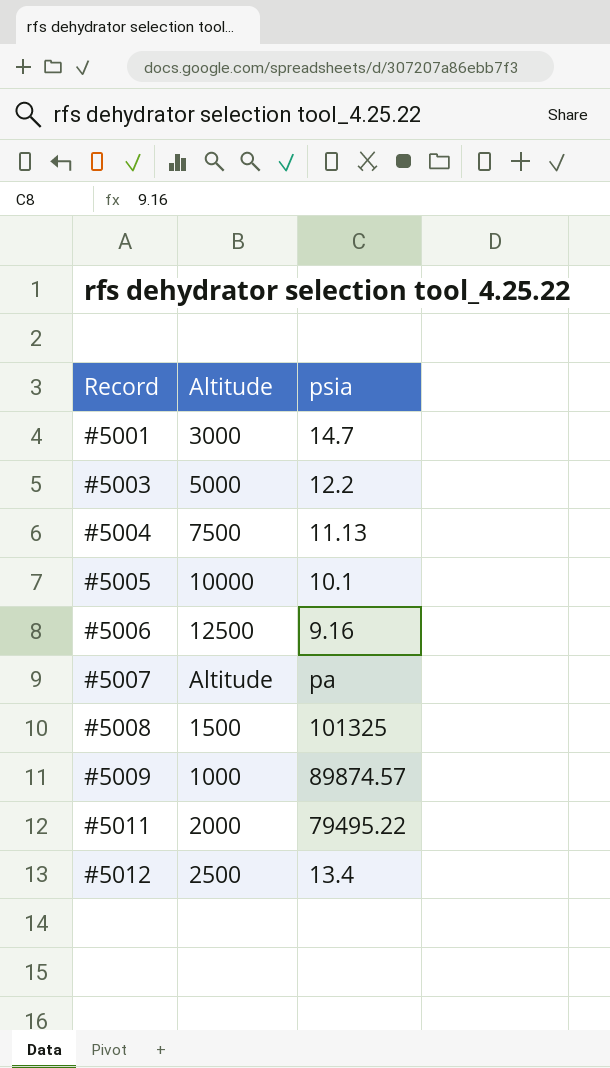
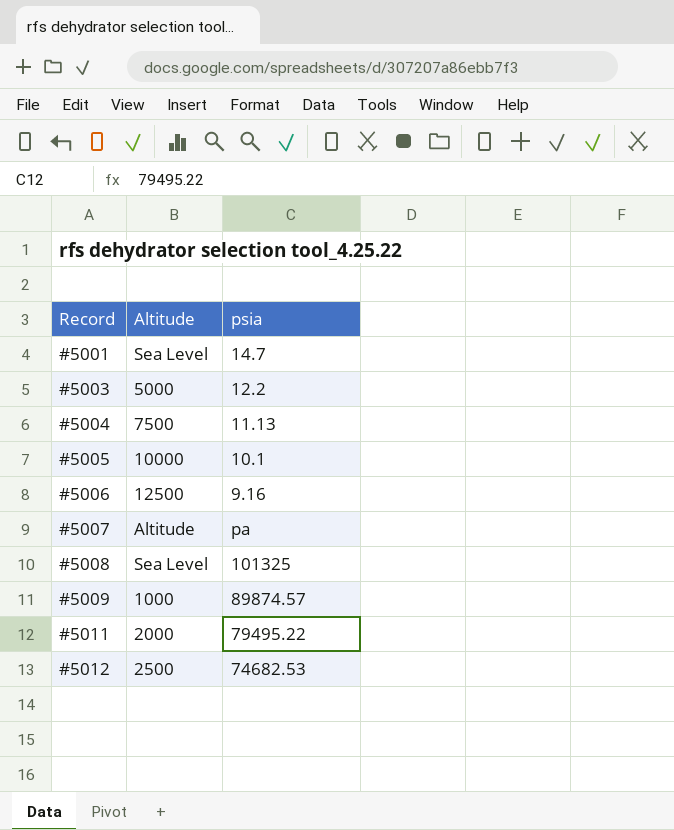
#5001 | Altitude: 3000 -> Sea Level
#5008 | Altitude: 1500 -> Sea Level
#5012 | psia: 13.4 -> 74682.53

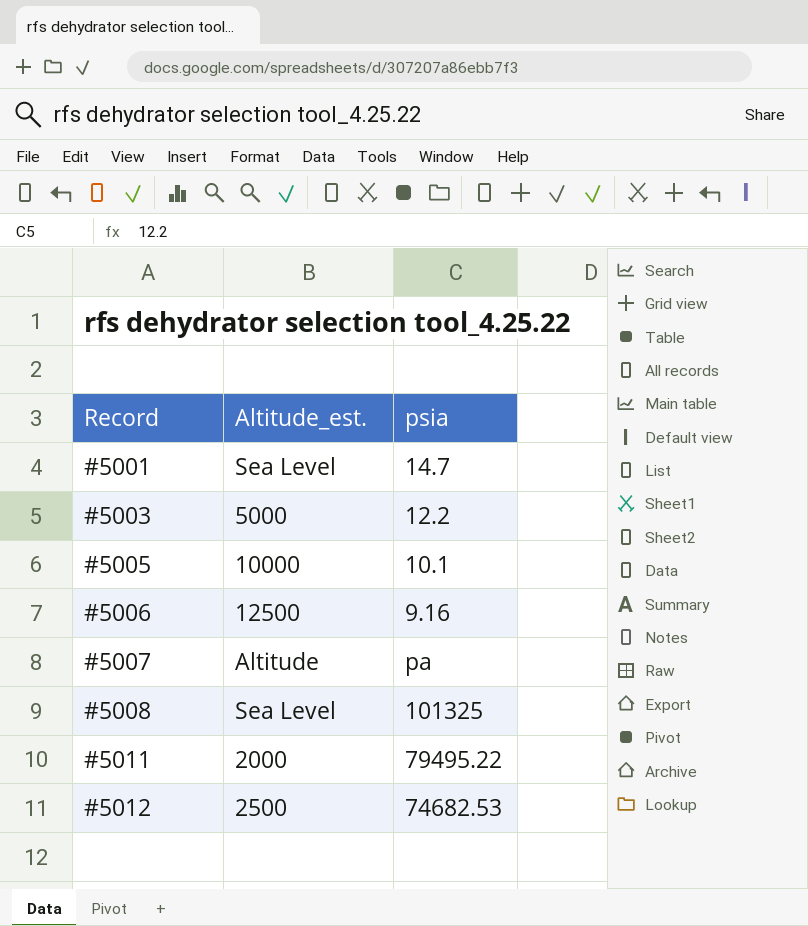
column name: Altitude -> Altitude_est.
row #5004: 7500 | 11.13 -> none
row #5009: 1000 | 89874.57 -> none

